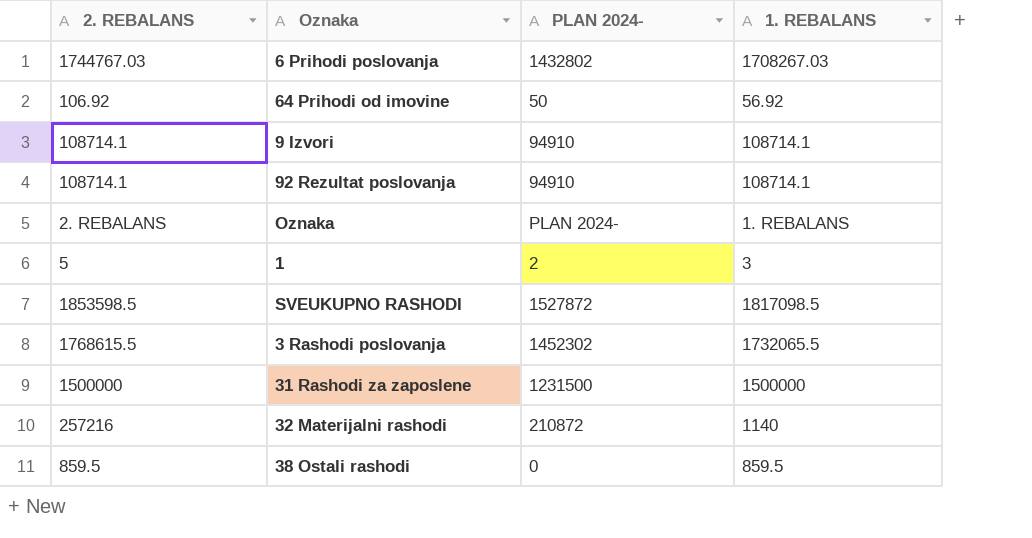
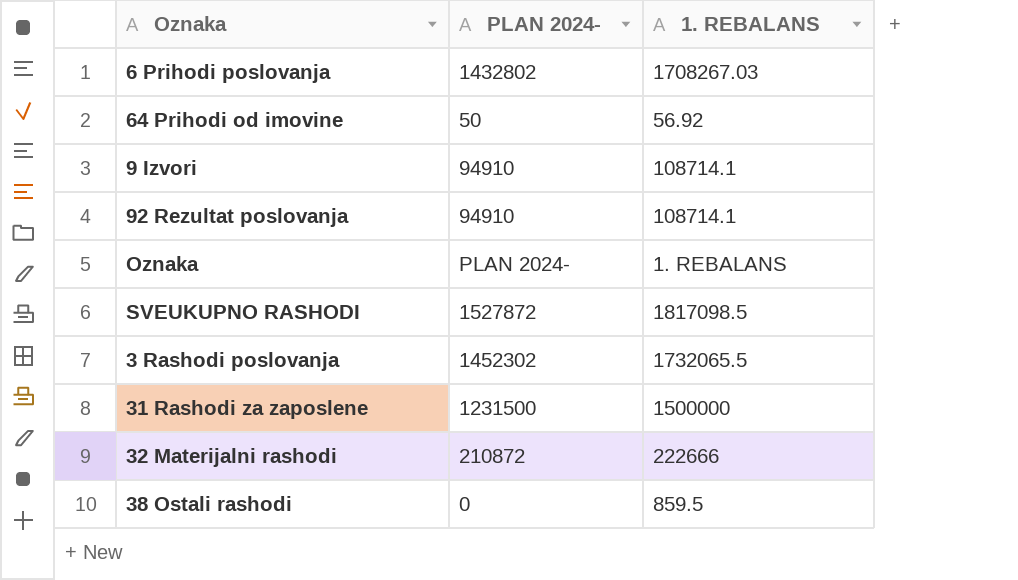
column 2. REBALANS | position: 1 -> none
row 1: 5 | 2 | 3 -> none
32 Materijalni rashodi | 1. REBALANS: 1140 -> 222666

